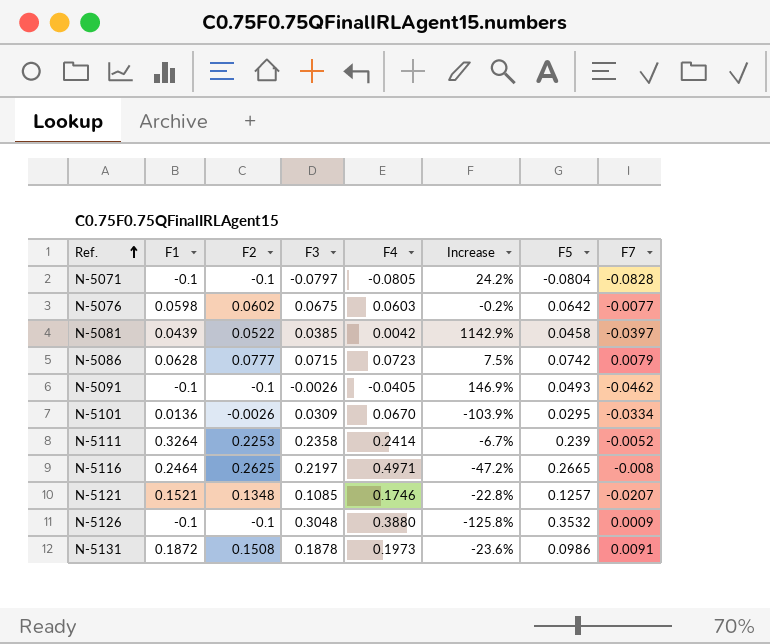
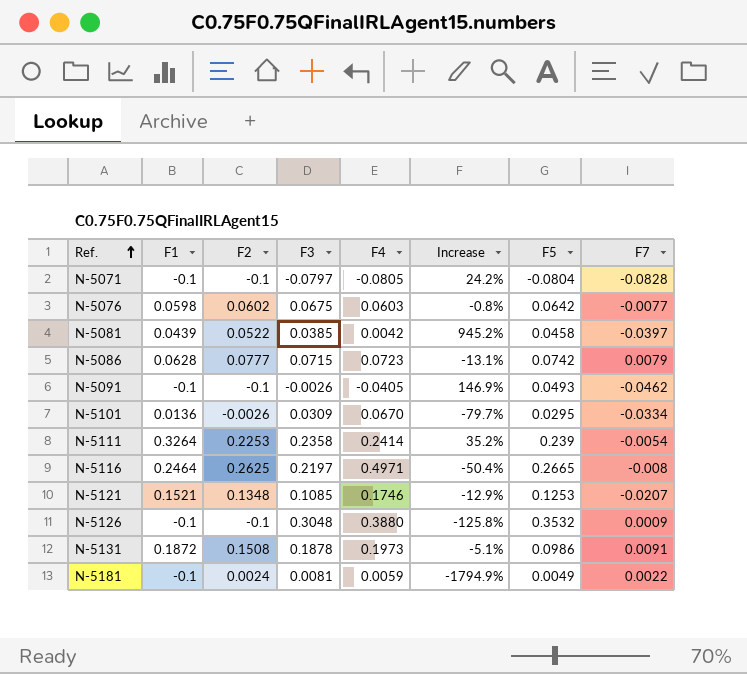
column Increase | formula: ([F2] - [F4]) / [F4] -> ([F1] - [F4]) / [F4]
N-5111 | F7: -0.0052 -> -0.0054
N-5121 | F5: 0.1257 -> 0.1253
row N-5181: none -> -0.1 | 0.0024 | 0.0081 | 0.0059 | -1794.9% | 0.0049 | 0.0022

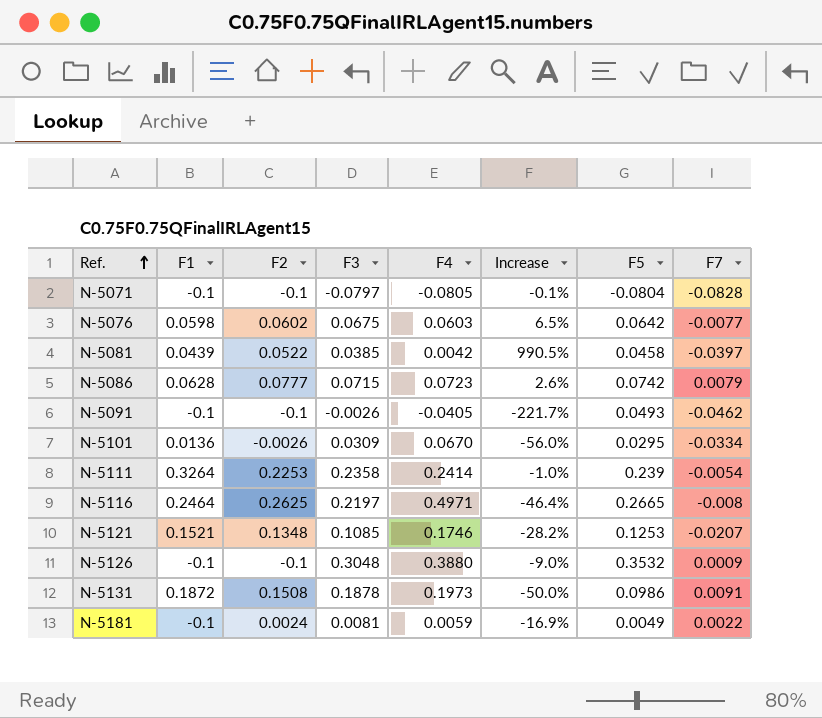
column Increase | formula: ([F1] - [F4]) / [F4] -> ([F5] - [F4]) / [F4]

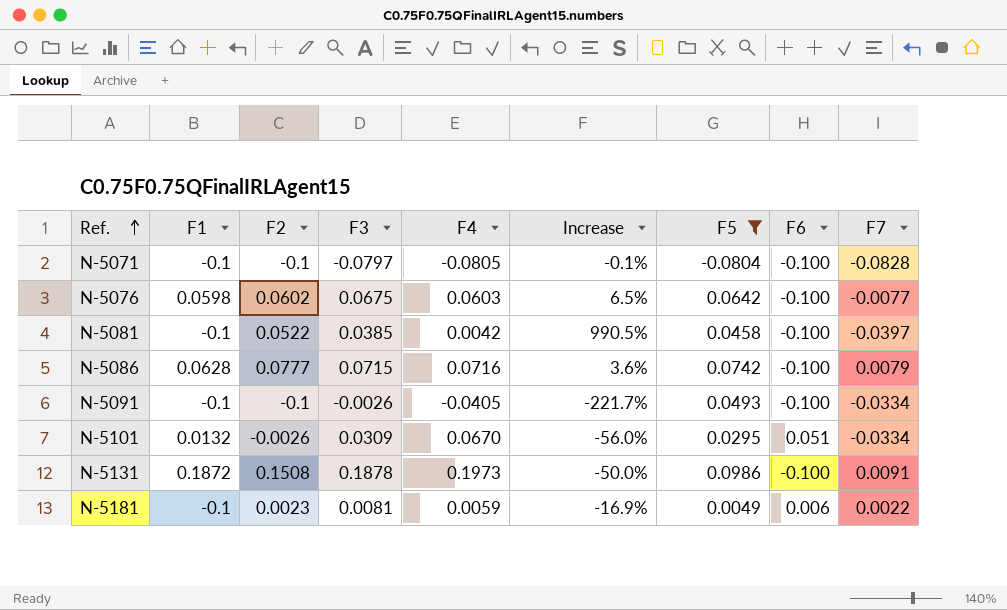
filter: none -> F5 <= 0.0986
column F6 | position: none -> 8
N-5081 | F1: 0.0439 -> -0.1
N-5086 | F4: 0.0723 -> 0.0716
N-5086 | Increase: 2.6% -> 3.6%
N-5091 | F7: -0.0462 -> -0.0334
N-5101 | F1: 0.0136 -> 0.0132
N-5181 | F2: 0.0024 -> 0.0023

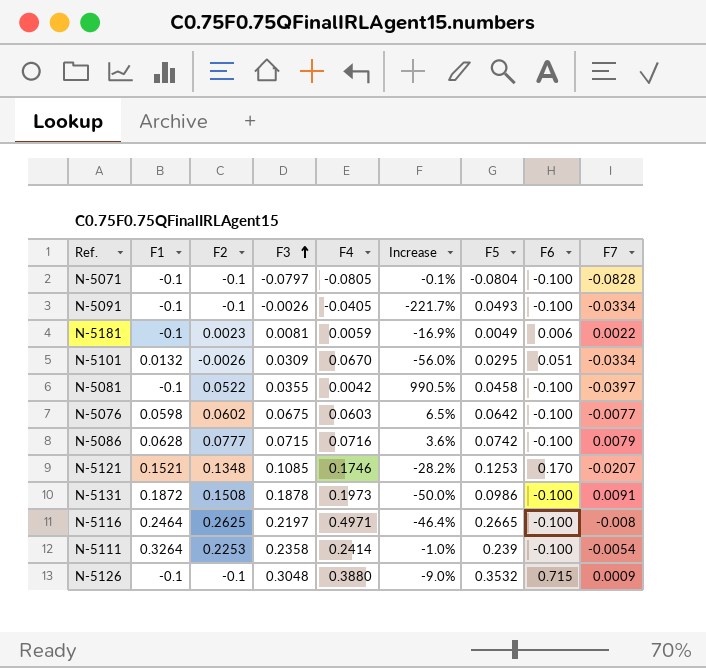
filter: F5 <= 0.0986 -> none
row order: Ref. ascending -> F3 ascending
N-5081 | F3: 0.0385 -> 0.0355

